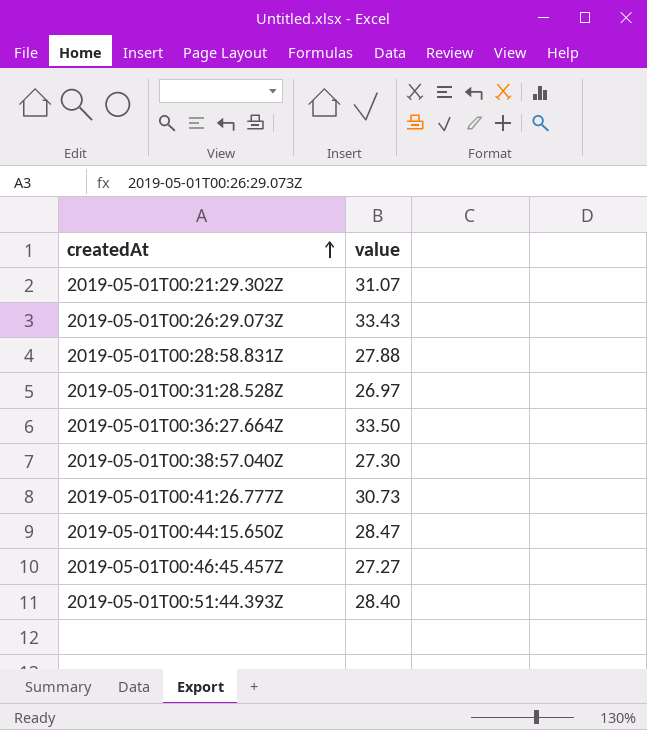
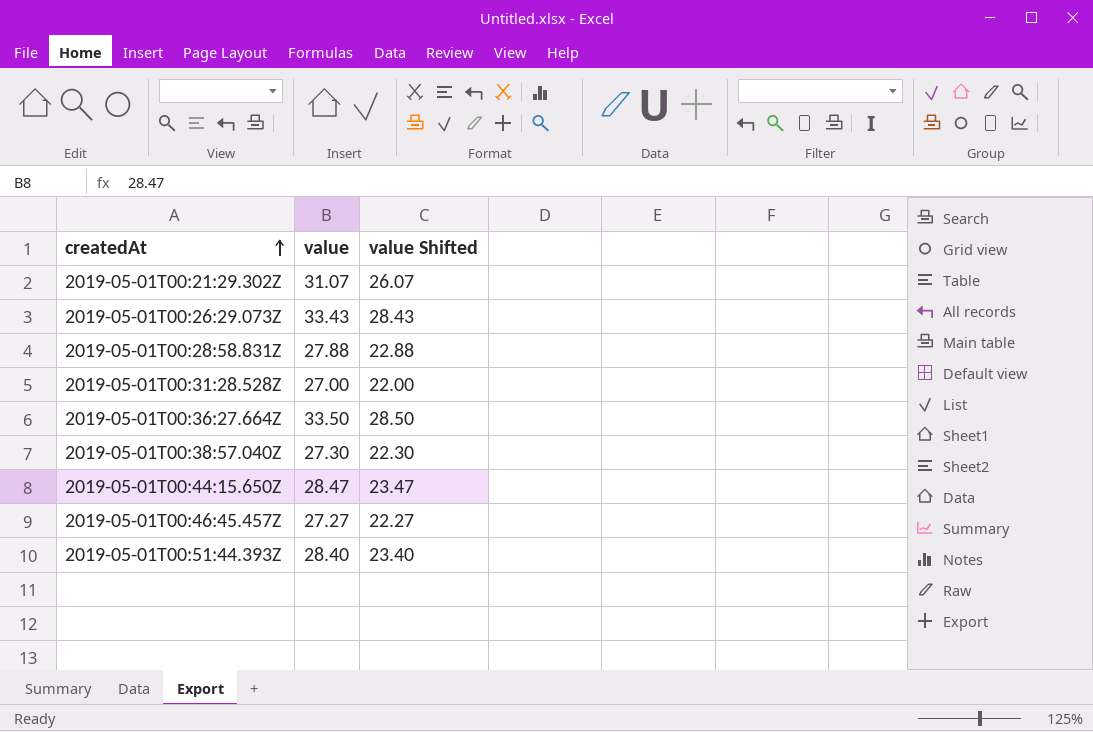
column value Shifted | formula: none -> [value] - 5
row 2019-05-01T00:41:26.777Z: 30.73 -> none
2019-05-01T00:31:28.528Z | value: 26.97 -> 27.00

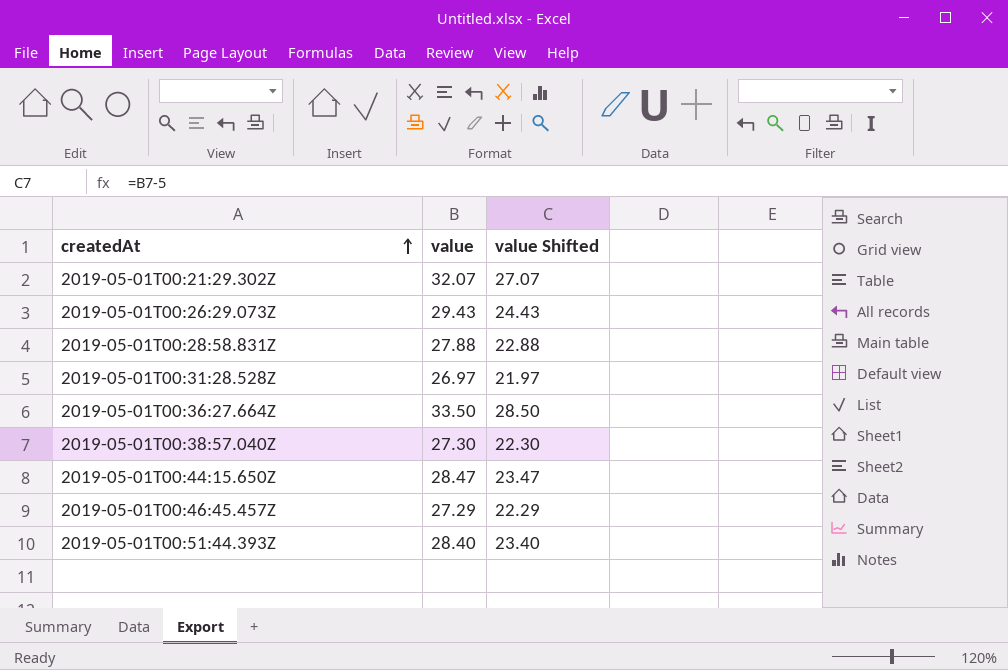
2019-05-01T00:21:29.302Z | value: 31.07 -> 32.07
2019-05-01T00:21:29.302Z | value Shifted: 26.07 -> 27.07
2019-05-01T00:26:29.073Z | value: 33.43 -> 29.43
2019-05-01T00:26:29.073Z | value Shifted: 28.43 -> 24.43
2019-05-01T00:31:28.528Z | value: 27.00 -> 26.97
2019-05-01T00:31:28.528Z | value Shifted: 22.00 -> 21.97
2019-05-01T00:46:45.457Z | value: 27.27 -> 27.29
2019-05-01T00:46:45.457Z | value Shifted: 22.27 -> 22.29

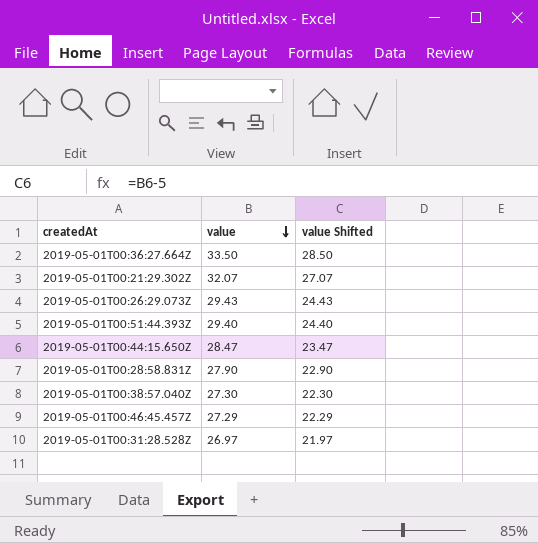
row order: createdAt ascending -> value descending
2019-05-01T00:51:44.393Z | value: 28.40 -> 29.40
2019-05-01T00:51:44.393Z | value Shifted: 23.40 -> 24.40
2019-05-01T00:28:58.831Z | value: 27.88 -> 27.90
2019-05-01T00:28:58.831Z | value Shifted: 22.88 -> 22.90

